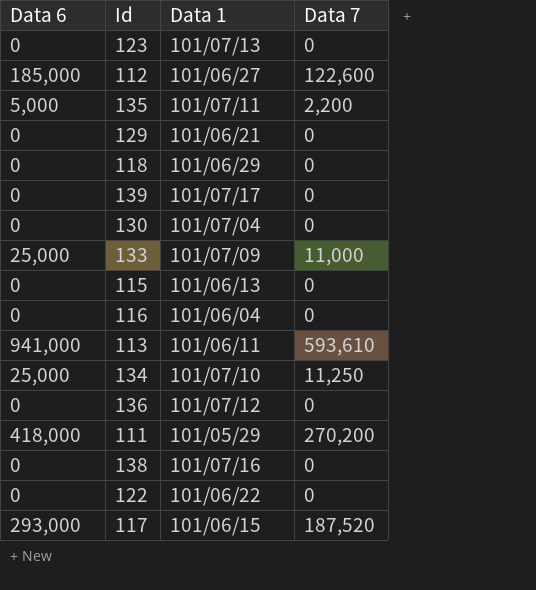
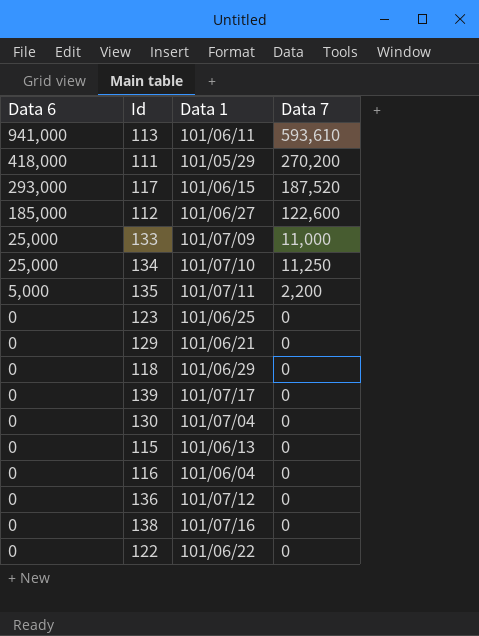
row order: none -> Data 6 descending
123 | Data 1: 101/07/13 -> 101/06/25

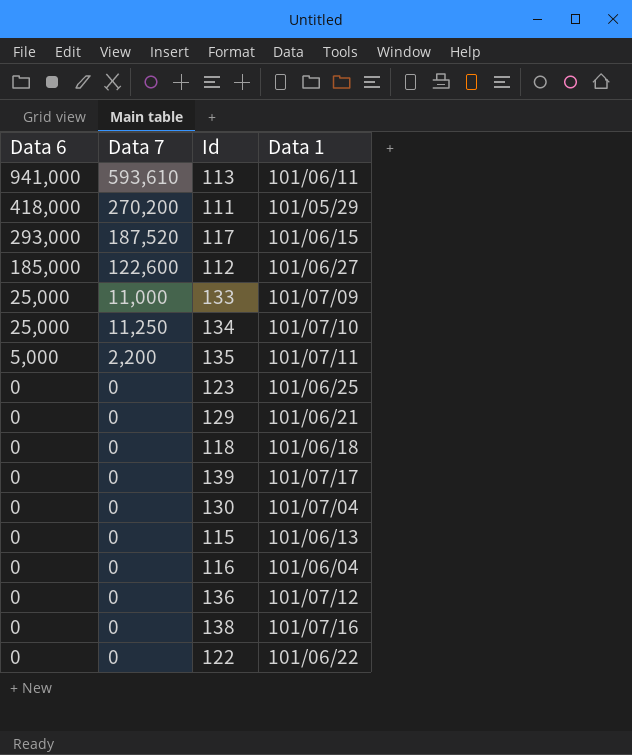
column Data 7 | position: 4 -> 2
118 | Data 1: 101/06/29 -> 101/06/18

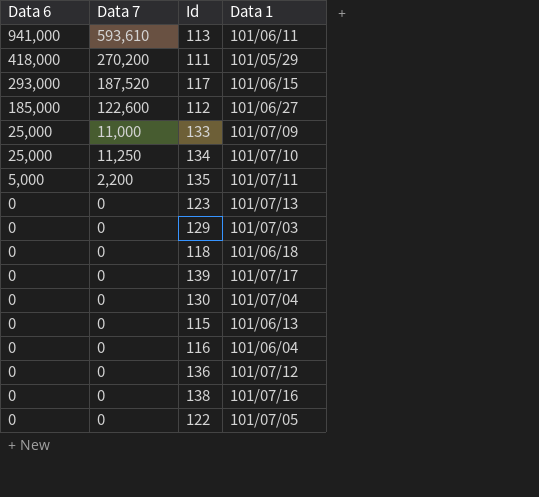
123 | Data 1: 101/06/25 -> 101/07/13
129 | Data 1: 101/06/21 -> 101/07/03
122 | Data 1: 101/06/22 -> 101/07/05

